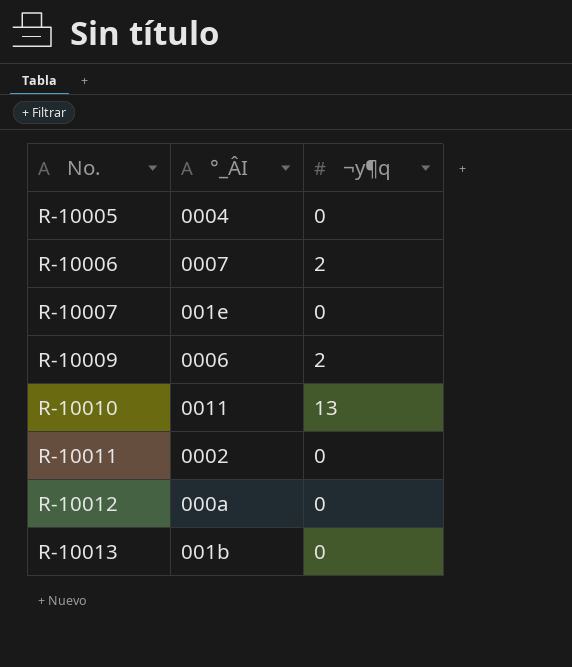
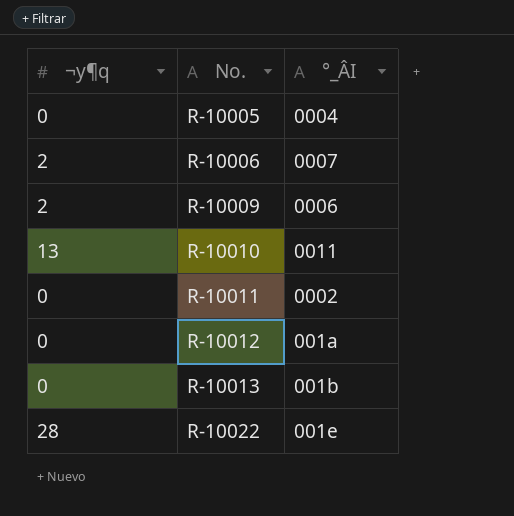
column ¬y¶q | position: 3 -> 1
row R-10007: 001e | 0 -> none
R-10012 | °_ÂI: 000a -> 001a
row R-10022: none -> 28 | 001e

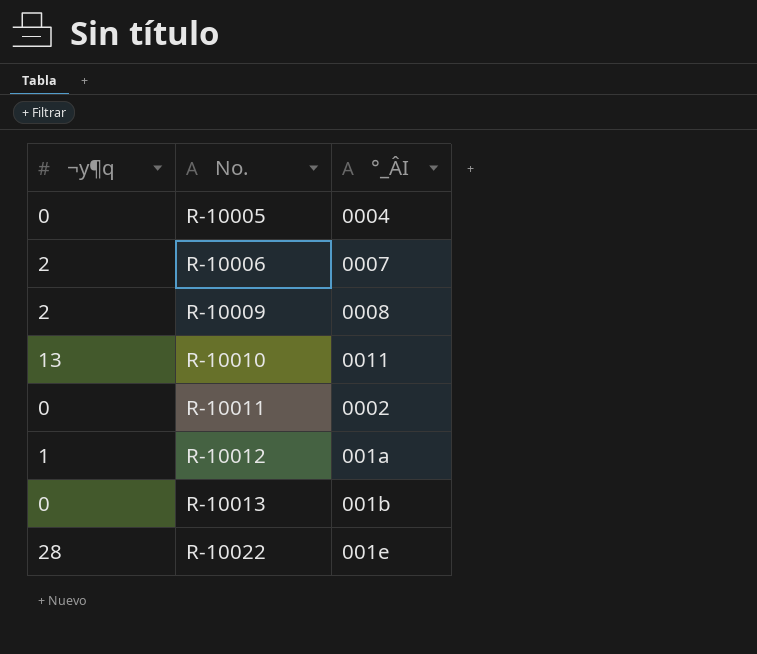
R-10009 | °_ÂI: 0006 -> 0008
R-10012 | ¬y¶q: 0 -> 1

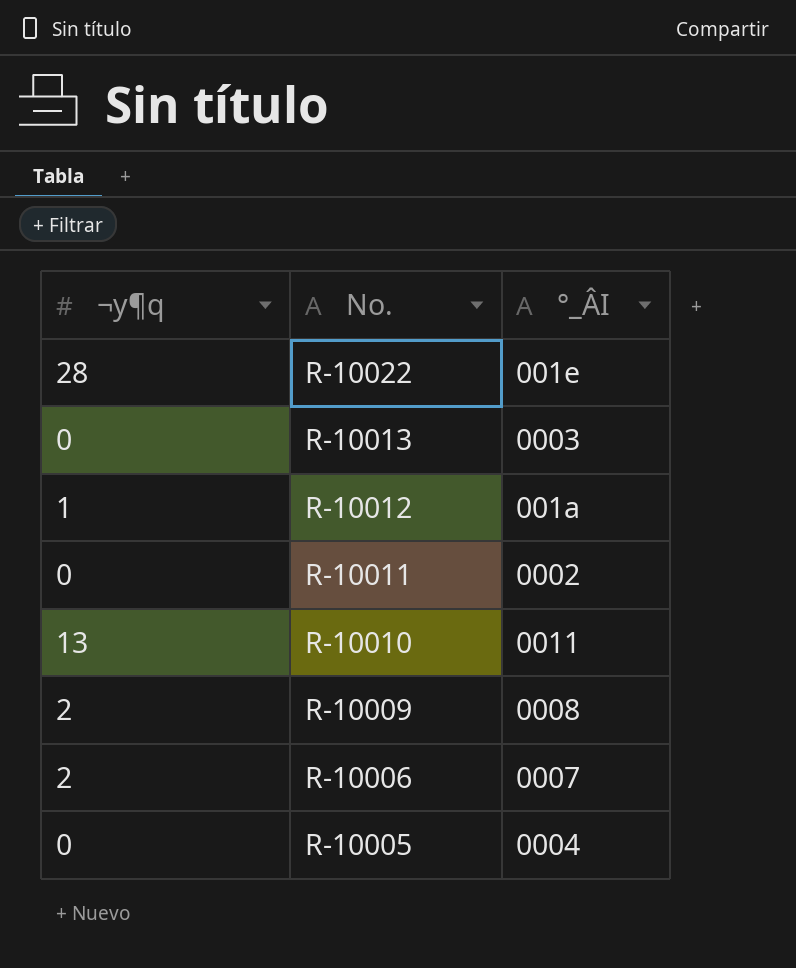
row order: No. ascending -> No. descending
R-10013 | °_ÂI: 001b -> 0003

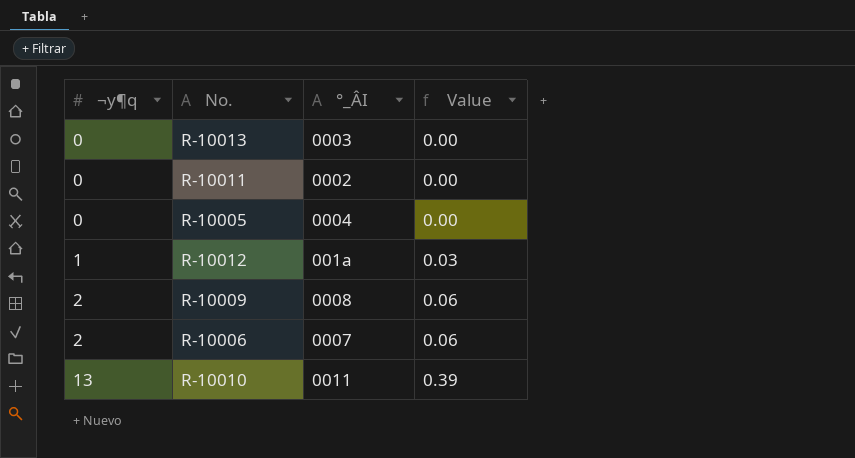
row order: No. descending -> ¬y¶q ascending
column Value | formula: none -> [¬y¶q] * 0.03
row R-10022: 28 | 001e -> none

